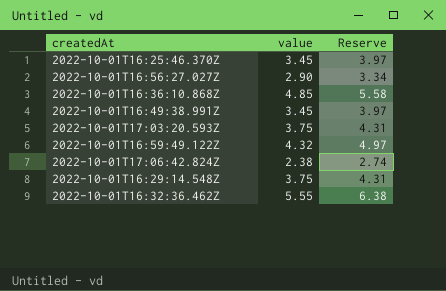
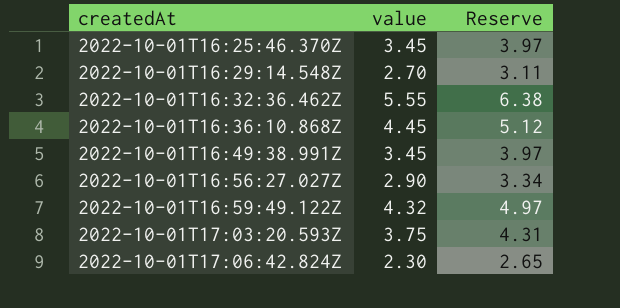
row order: none -> createdAt ascending
2022-10-01T16:29:14.548Z | value: 3.75 -> 2.70
2022-10-01T16:29:14.548Z | Reserve: 4.31 -> 3.11
2022-10-01T16:36:10.868Z | value: 4.85 -> 4.45
2022-10-01T16:36:10.868Z | Reserve: 5.58 -> 5.12
2022-10-01T17:06:42.824Z | value: 2.38 -> 2.30
2022-10-01T17:06:42.824Z | Reserve: 2.74 -> 2.65

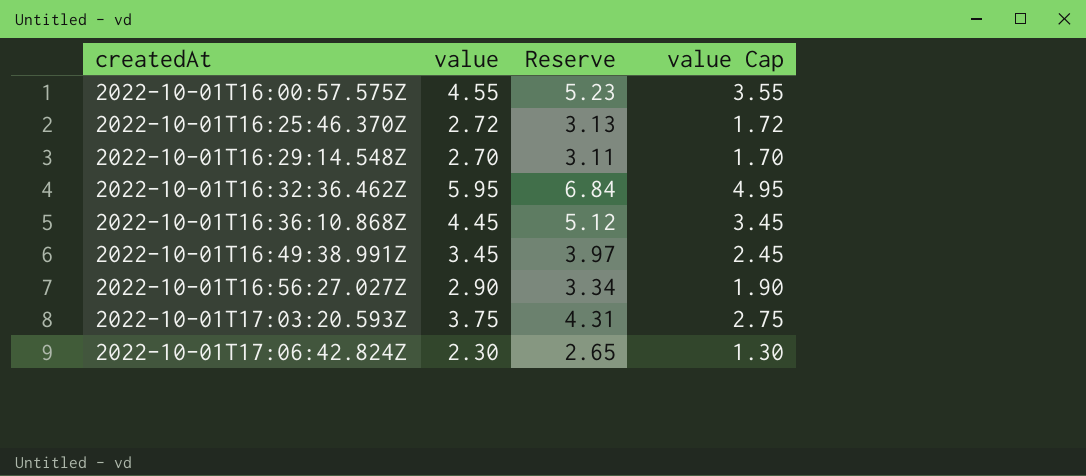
column value Cap | formula: none -> [value] - 1
row 2022-10-01T16:59:49.122Z: 4.32 | 4.97 -> none
row 2022-10-01T16:00:57.575Z: none -> 4.55 | 5.23 | 3.55
2022-10-01T16:25:46.370Z | value: 3.45 -> 2.72
2022-10-01T16:25:46.370Z | Reserve: 3.97 -> 3.13
2022-10-01T16:32:36.462Z | value: 5.55 -> 5.95
2022-10-01T16:32:36.462Z | Reserve: 6.38 -> 6.84

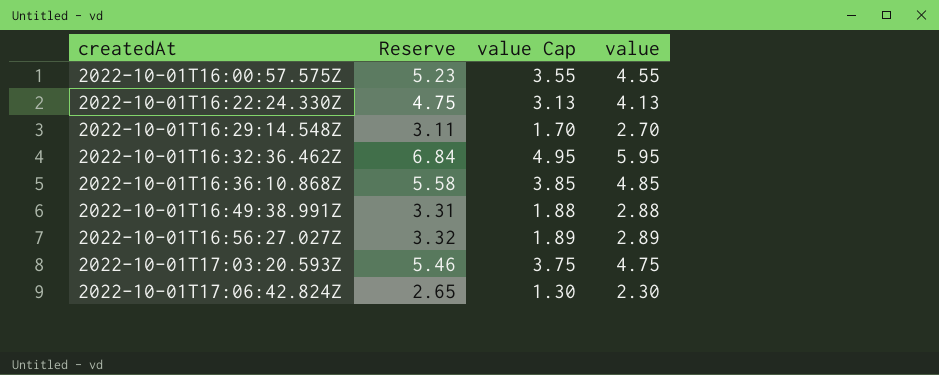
column value | position: 2 -> 4
row 2022-10-01T16:25:46.370Z: 2.72 | 3.13 | 1.72 -> none
row 2022-10-01T16:22:24.330Z: none -> 4.75 | 3.13 | 4.13
2022-10-01T16:36:10.868Z | Reserve: 5.12 -> 5.58
2022-10-01T16:36:10.868Z | value Cap: 3.45 -> 3.85
2022-10-01T16:36:10.868Z | value: 4.45 -> 4.85
2022-10-01T16:49:38.991Z | Reserve: 3.97 -> 3.31
2022-10-01T16:49:38.991Z | value Cap: 2.45 -> 1.88
2022-10-01T16:49:38.991Z | value: 3.45 -> 2.88
2022-10-01T16:56:27.027Z | Reserve: 3.34 -> 3.32
2022-10-01T16:56:27.027Z | value Cap: 1.90 -> 1.89
2022-10-01T16:56:27.027Z | value: 2.90 -> 2.89
2022-10-01T17:03:20.593Z | Reserve: 4.31 -> 5.46
2022-10-01T17:03:20.593Z | value Cap: 2.75 -> 3.75
2022-10-01T17:03:20.593Z | value: 3.75 -> 4.75

